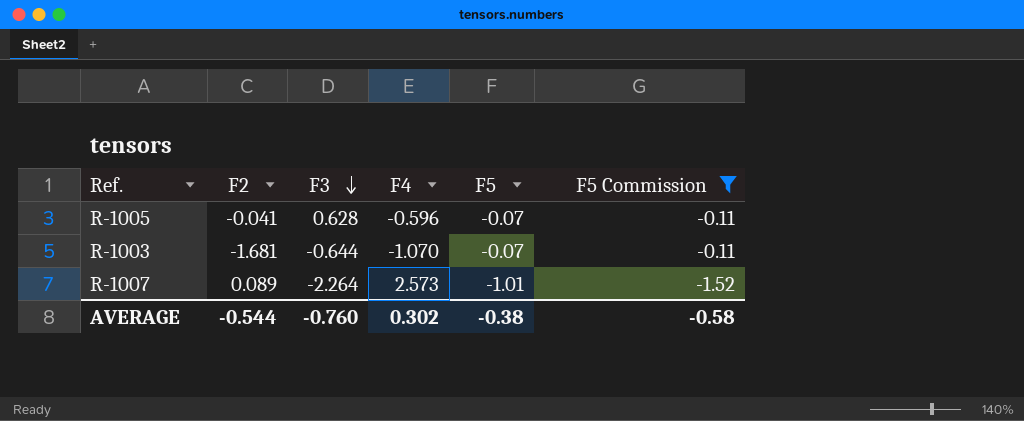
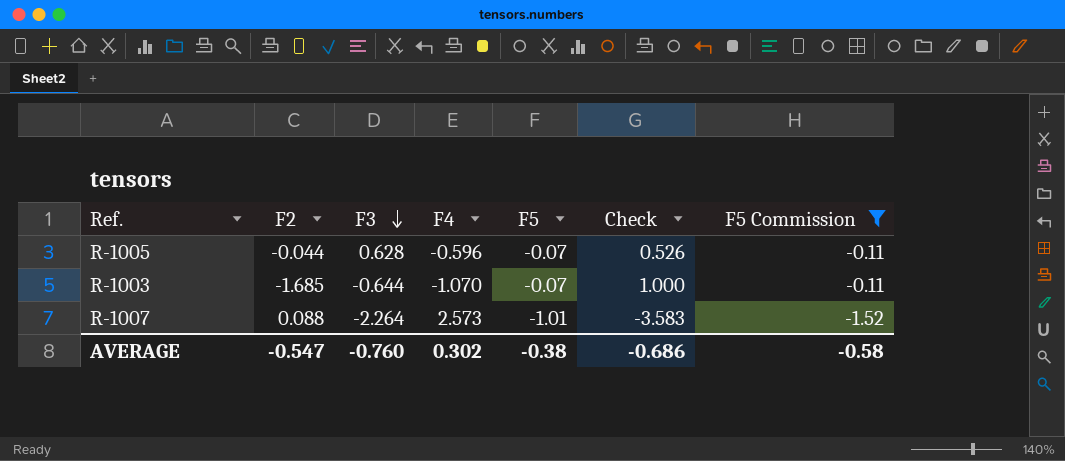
column Check | formula: none -> [F5] - [F4]
R-1005 | F2: -0.041 -> -0.044
R-1003 | F2: -1.681 -> -1.685
R-1007 | F2: 0.089 -> 0.088
AVERAGE | F2: -0.544 -> -0.547

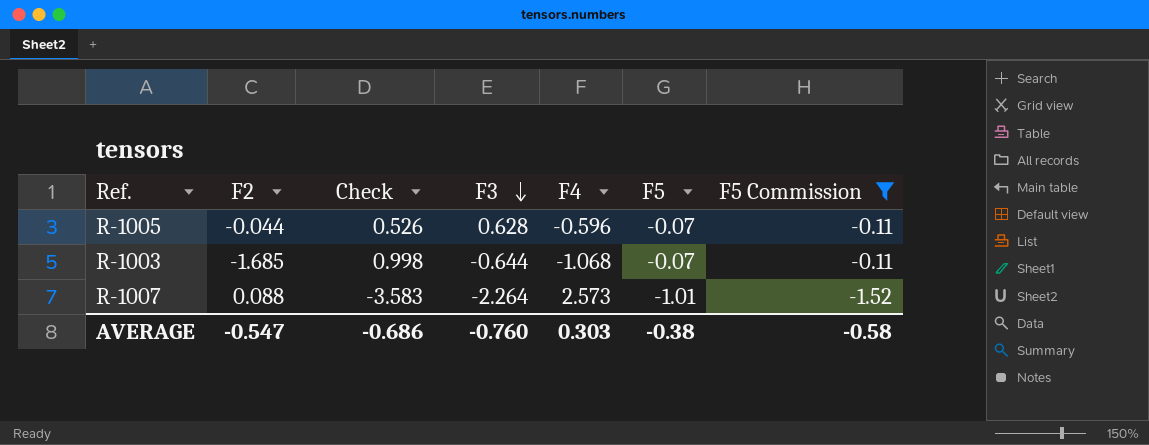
column Check | position: 6 -> 3
R-1003 | Check: 1.000 -> 0.998
R-1003 | F4: -1.070 -> -1.068
AVERAGE | F4: 0.302 -> 0.303

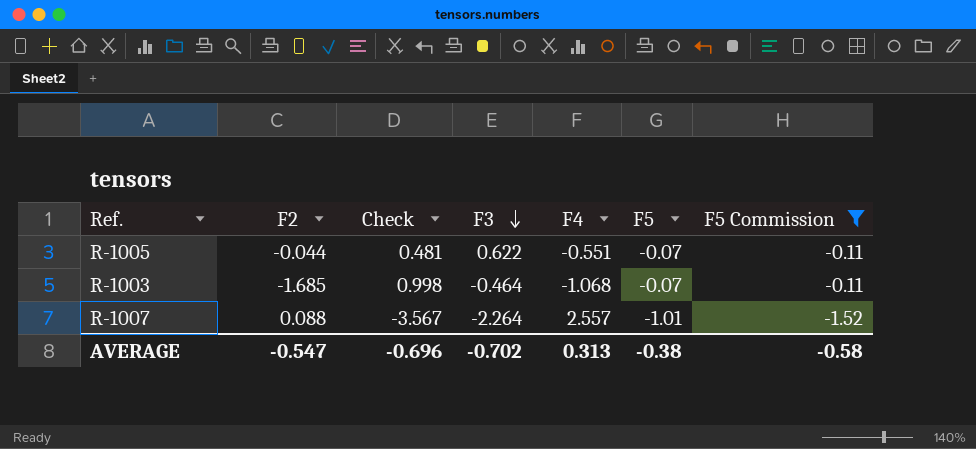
R-1005 | Check: 0.526 -> 0.481
R-1005 | F3: 0.628 -> 0.622
R-1005 | F4: -0.596 -> -0.551
R-1003 | F3: -0.644 -> -0.464
R-1007 | Check: -3.583 -> -3.567
R-1007 | F4: 2.573 -> 2.557
AVERAGE | Check: -0.686 -> -0.696
AVERAGE | F3: -0.760 -> -0.702
AVERAGE | F4: 0.303 -> 0.313

